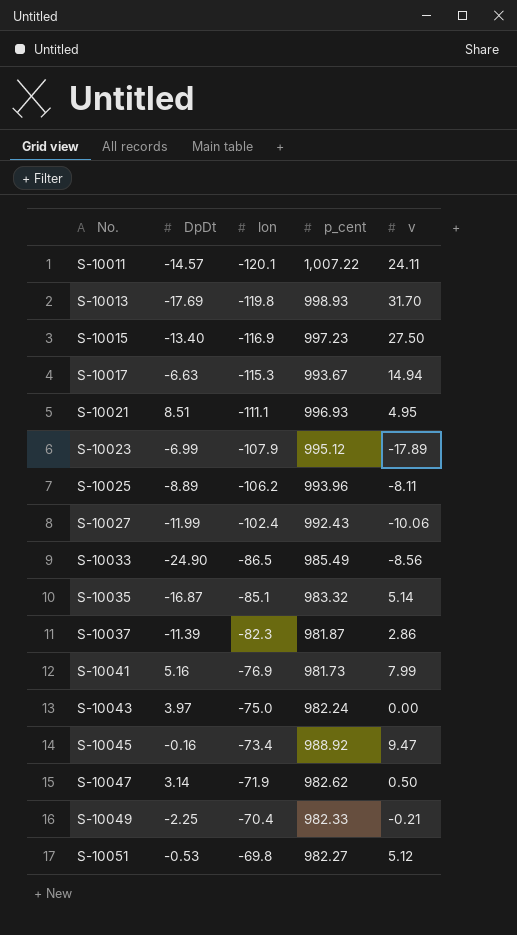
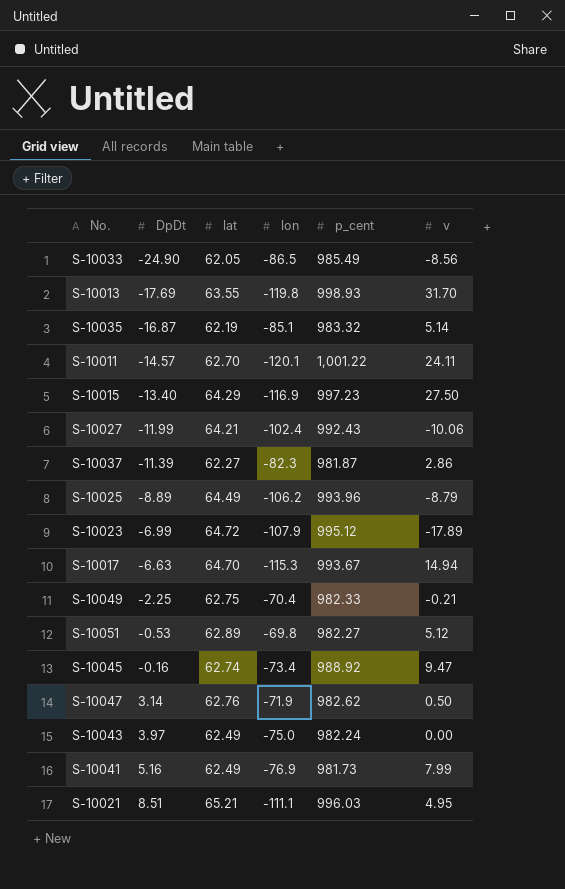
row order: No. ascending -> DpDt ascending
column lat | position: none -> 3
S-10011 | p_cent: 1,007.22 -> 1,001.22
S-10025 | v: -8.11 -> -8.79
S-10021 | p_cent: 996.93 -> 996.03

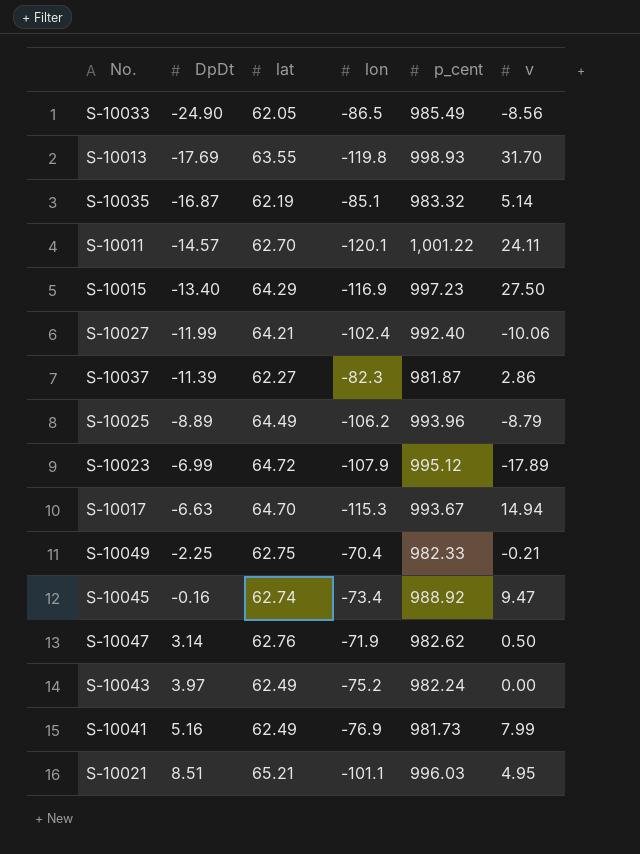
row S-10051: -0.53 | 62.89 | -69.8 | 982.27 | 5.12 -> none
S-10027 | p_cent: 992.43 -> 992.40
S-10043 | lon: -75.0 -> -75.2
S-10021 | lon: -111.1 -> -101.1

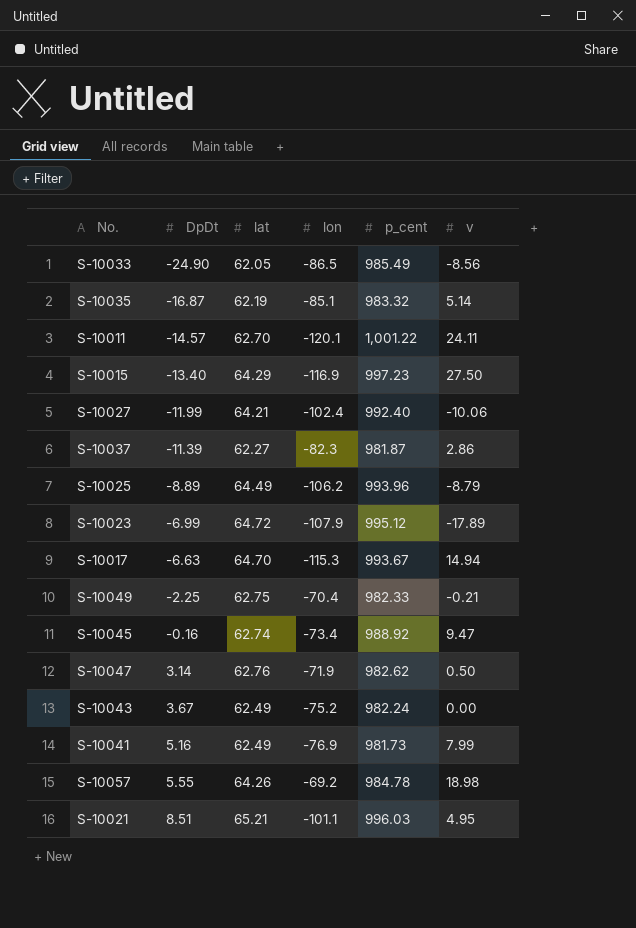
row S-10013: -17.69 | 63.55 | -119.8 | 998.93 | 31.70 -> none
S-10043 | DpDt: 3.97 -> 3.67
row S-10057: none -> 5.55 | 64.26 | -69.2 | 984.78 | 18.98

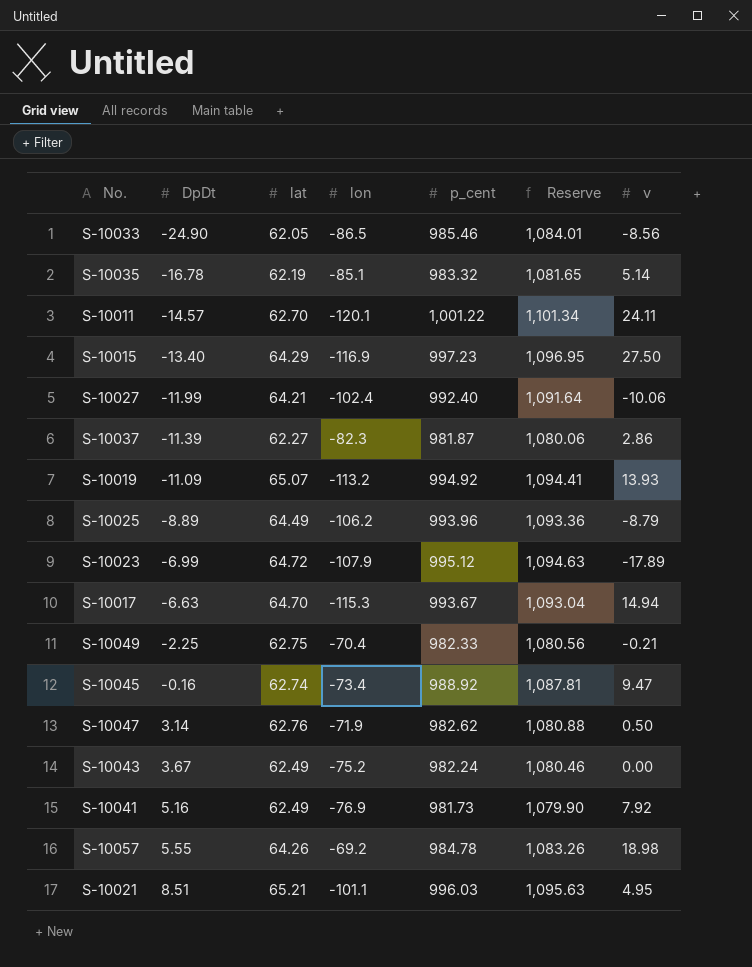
column Reserve | formula: none -> [p_cent] * 1.1
S-10033 | p_cent: 985.49 -> 985.46
S-10035 | DpDt: -16.87 -> -16.78
row S-10019: none -> -11.09 | 65.07 | -113.2 | 994.92 | 1,094.41 | 13.93
S-10041 | v: 7.99 -> 7.92

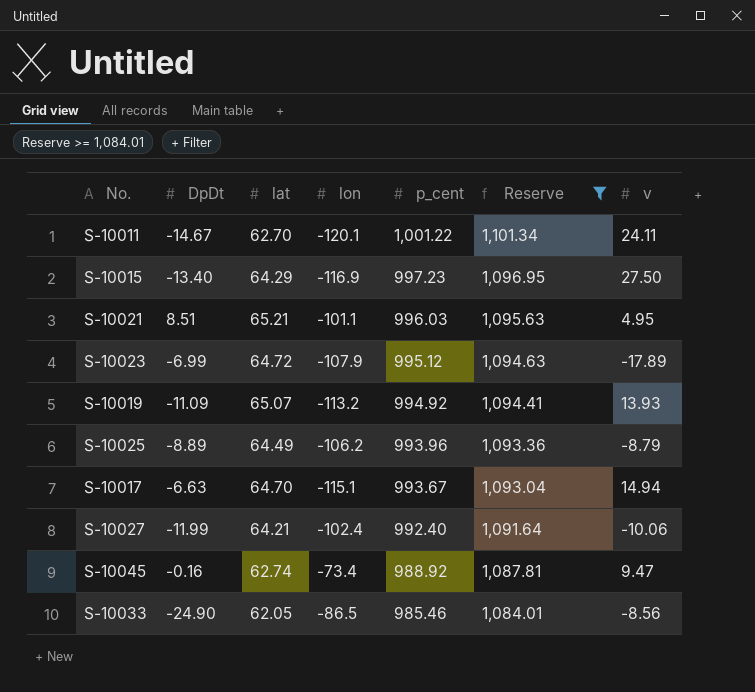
filter: none -> Reserve >= 1,084.01
row order: DpDt ascending -> p_cent descending
S-10011 | DpDt: -14.57 -> -14.67
S-10017 | lon: -115.3 -> -115.1

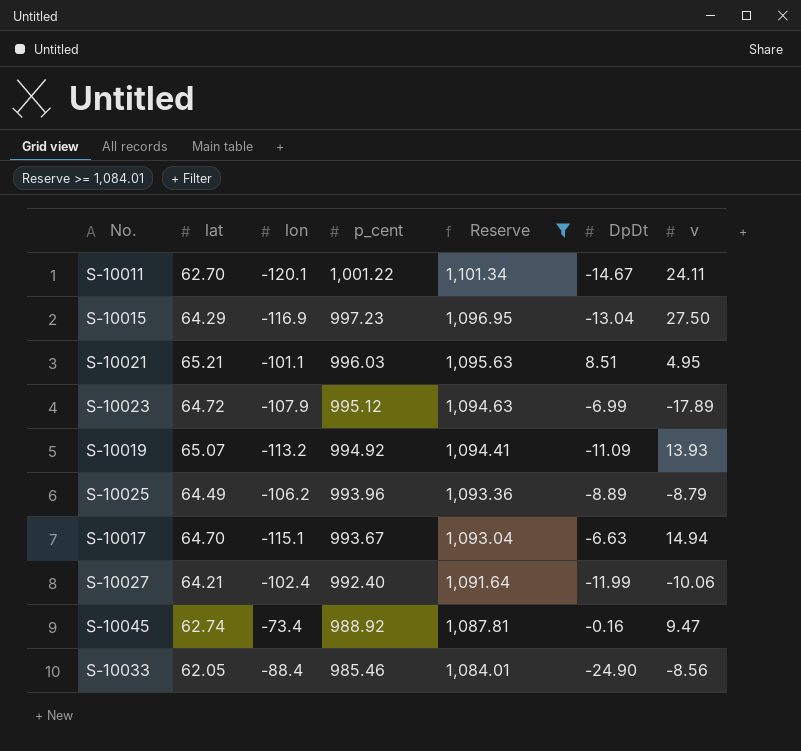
column DpDt | position: 2 -> 6
S-10015 | DpDt: -13.40 -> -13.04
S-10033 | lon: -86.5 -> -88.4

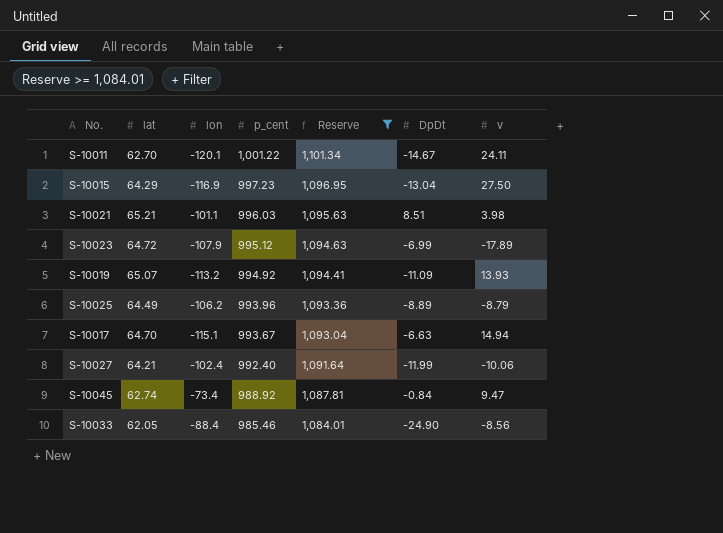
S-10021 | v: 4.95 -> 3.98
S-10045 | DpDt: -0.16 -> -0.84

